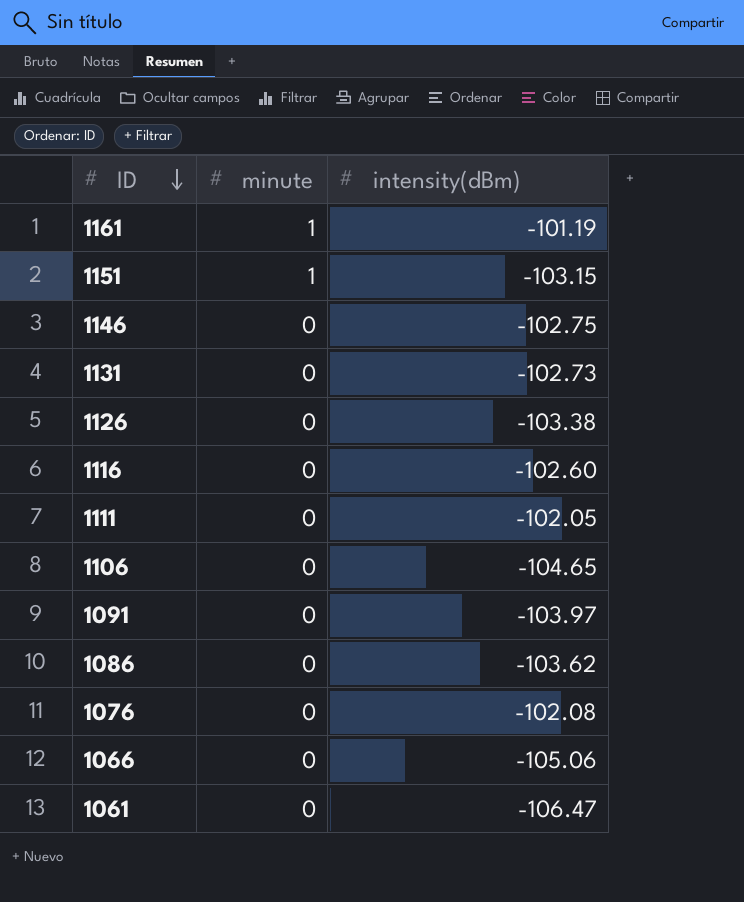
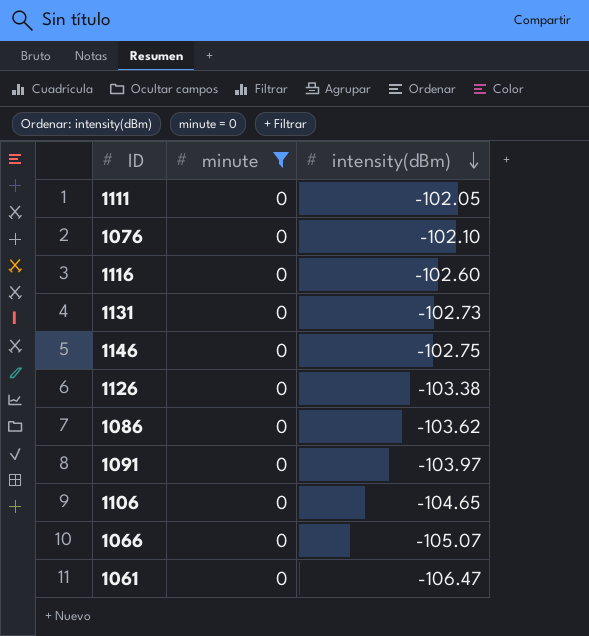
filter: none -> minute = 0
row order: ID descending -> intensity(dBm) descending
1076 | intensity(dBm): -102.08 -> -102.10
1066 | intensity(dBm): -105.06 -> -105.07

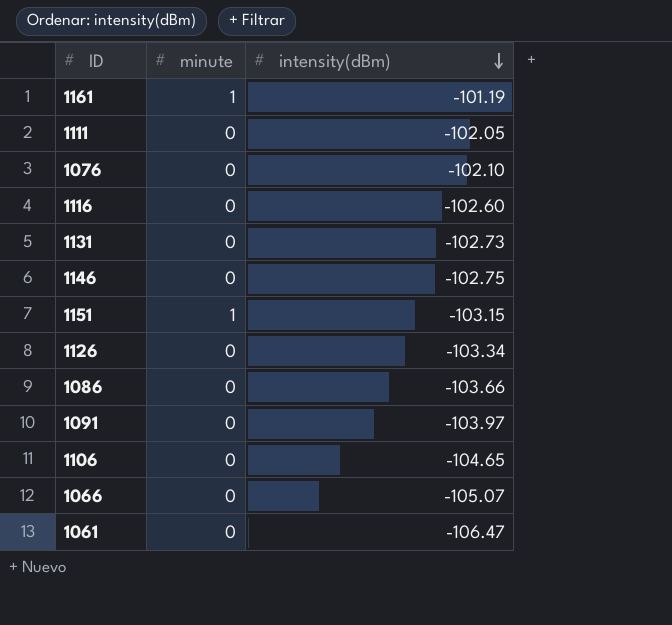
filter: minute = 0 -> none
1126 | intensity(dBm): -103.38 -> -103.34
1086 | intensity(dBm): -103.62 -> -103.66

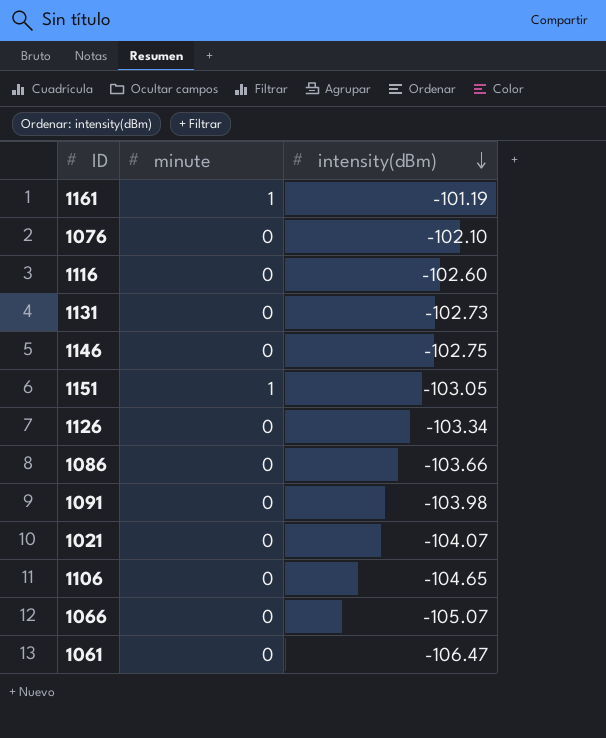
row 1111: 0 | -102.05 -> none
1151 | intensity(dBm): -103.15 -> -103.05
1091 | intensity(dBm): -103.97 -> -103.98
row 1021: none -> 0 | -104.07

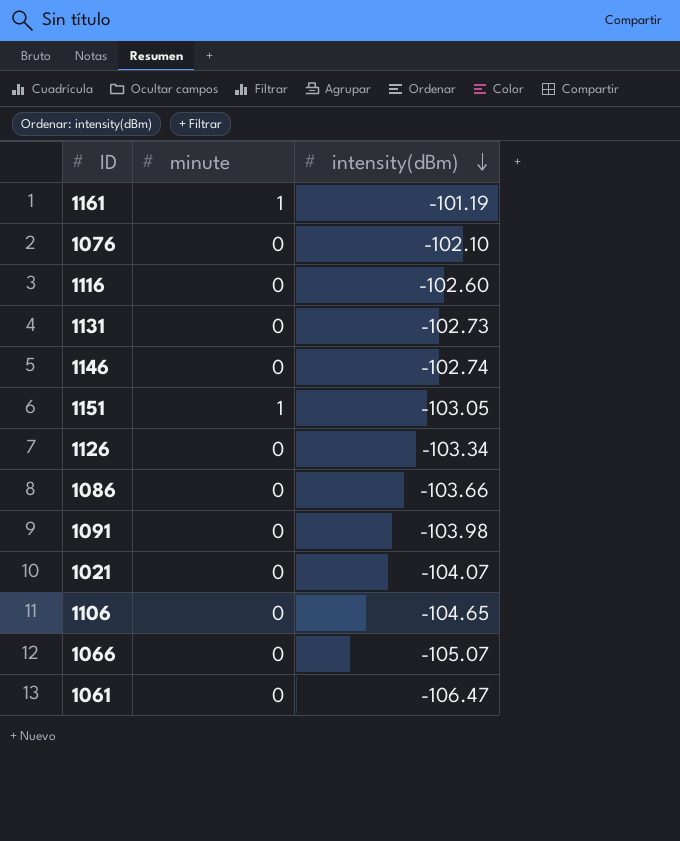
1146 | intensity(dBm): -102.75 -> -102.74

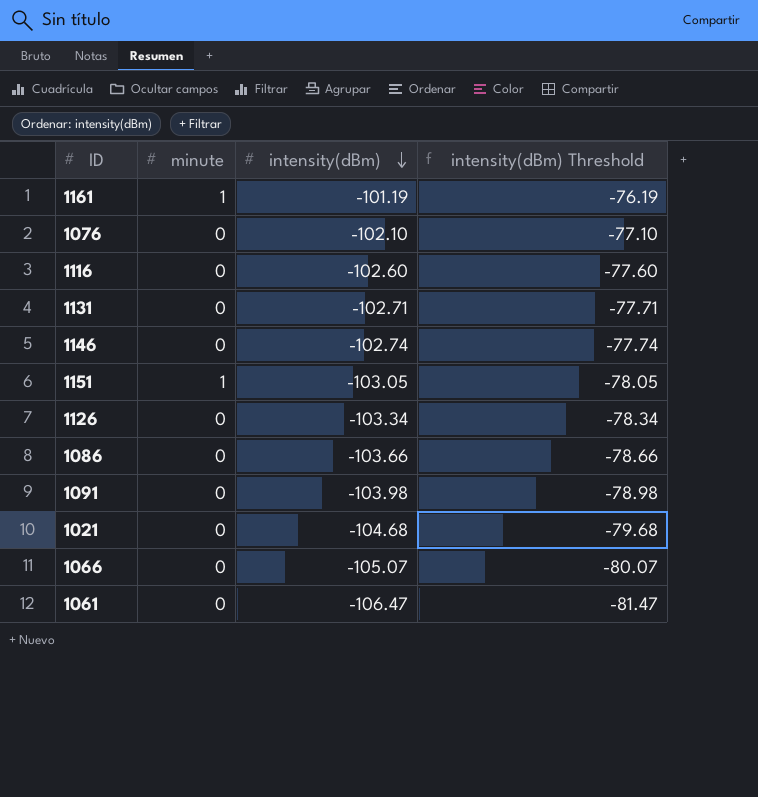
column intensity(dBm) Threshold | formula: none -> [intensity(dBm)] + 25
row 1106: 0 | -104.65 -> none
1131 | intensity(dBm): -102.73 -> -102.71
1021 | intensity(dBm): -104.07 -> -104.68

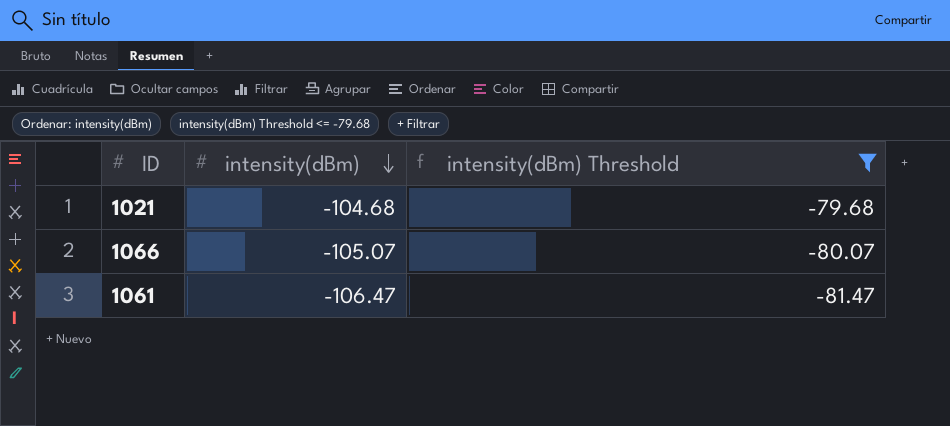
filter: none -> intensity(dBm) Threshold <= -79.68
column minute | position: 2 -> none

